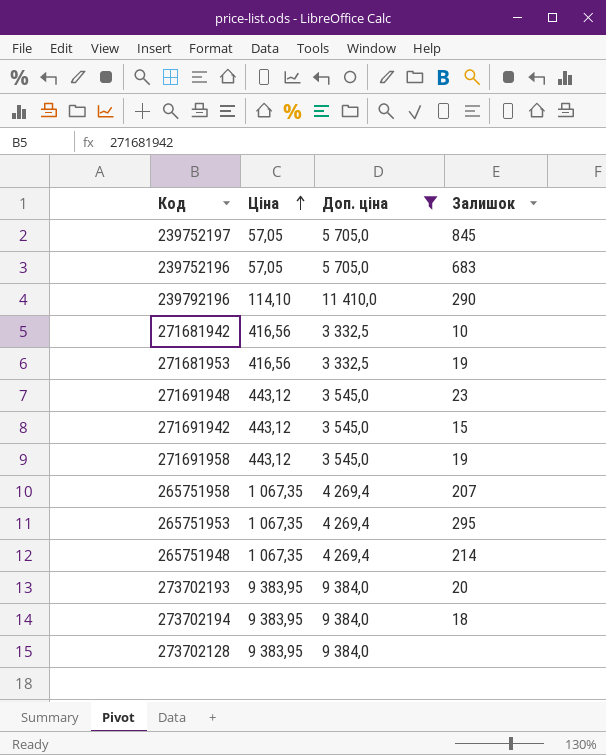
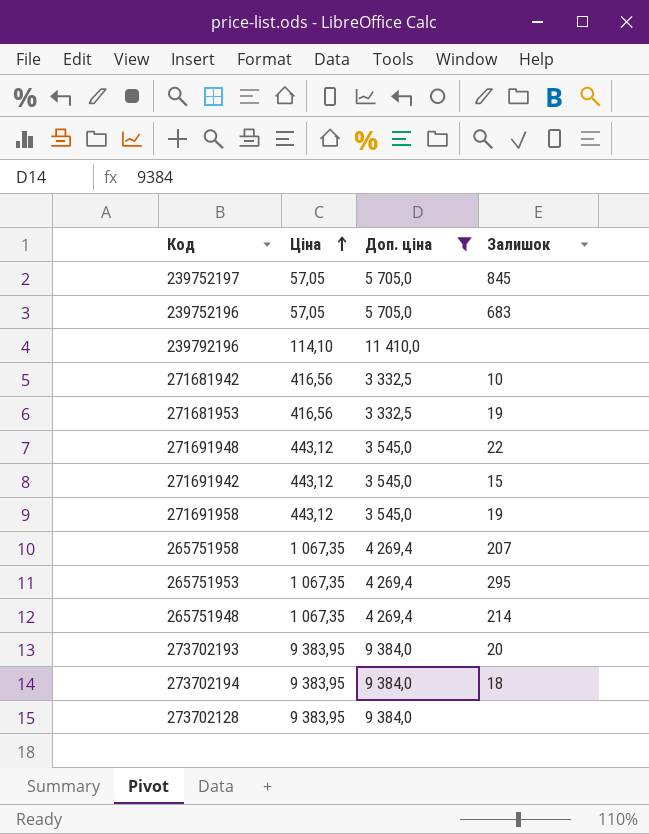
239792196 | Залишок: 290 -> none
271691948 | Залишок: 23 -> 22

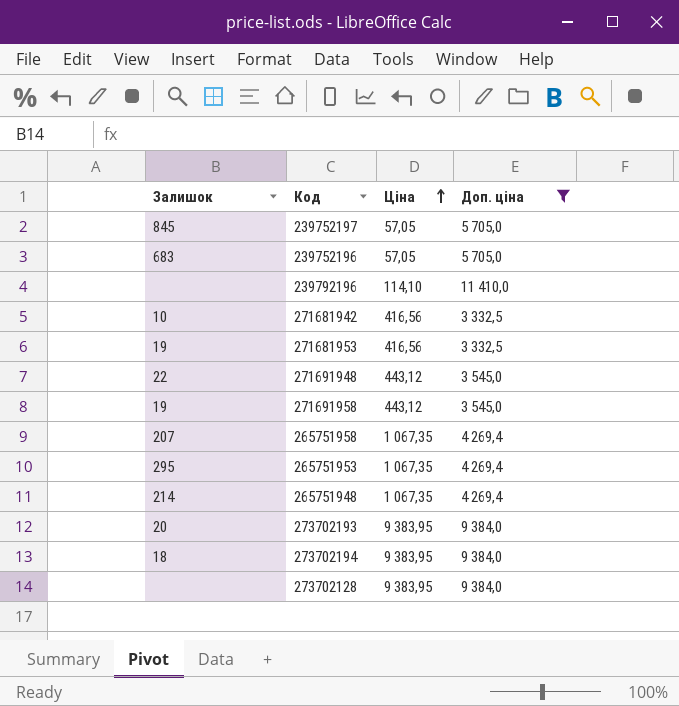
column Залишок | position: 4 -> 1
row 271691942: 443,12 | 3 545,0 | 15 -> none

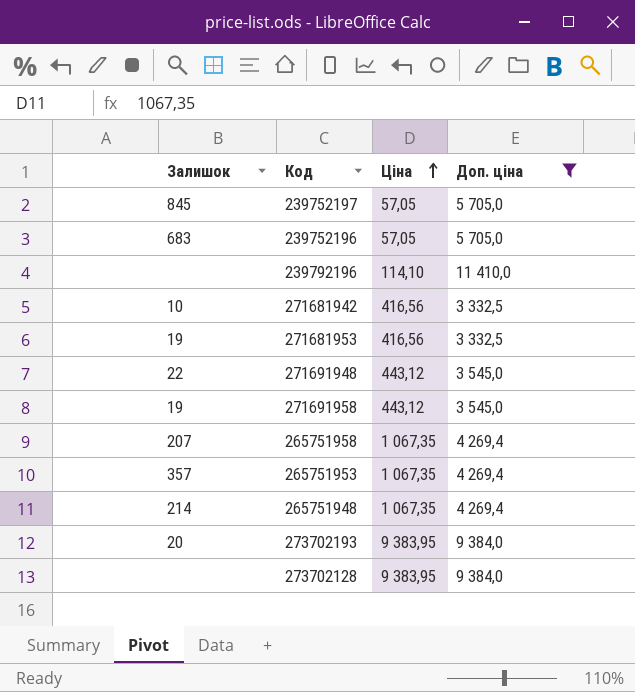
row 273702194: 18 | 9 383,95 | 9 384,0 -> none
265751953 | Залишок: 295 -> 357

